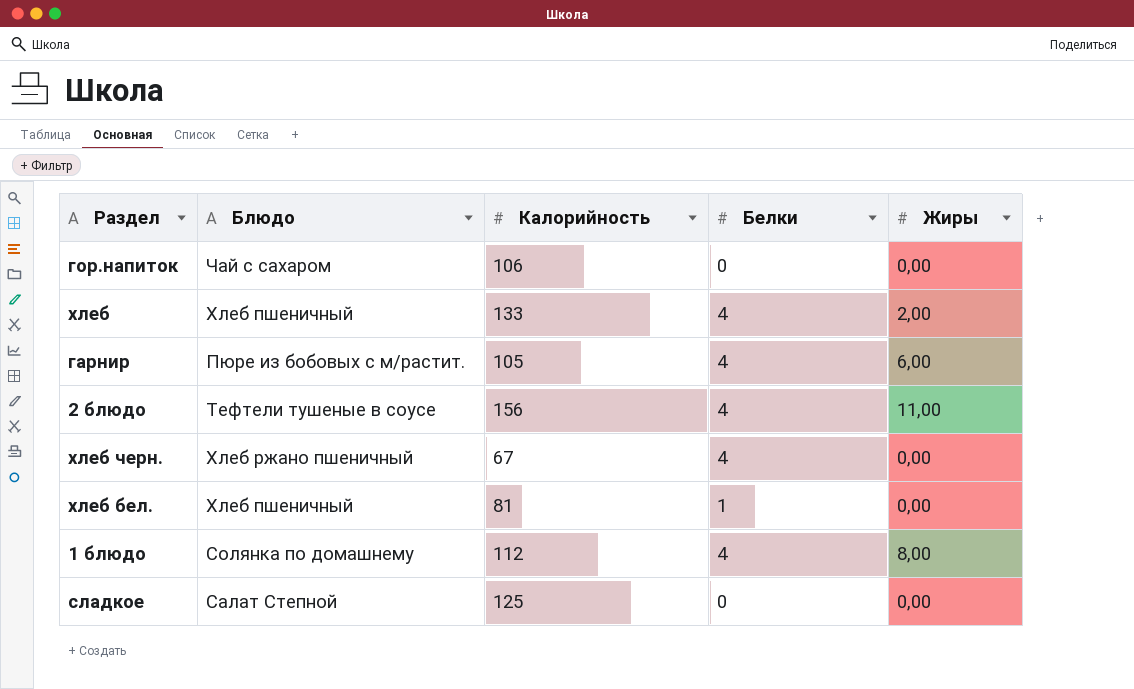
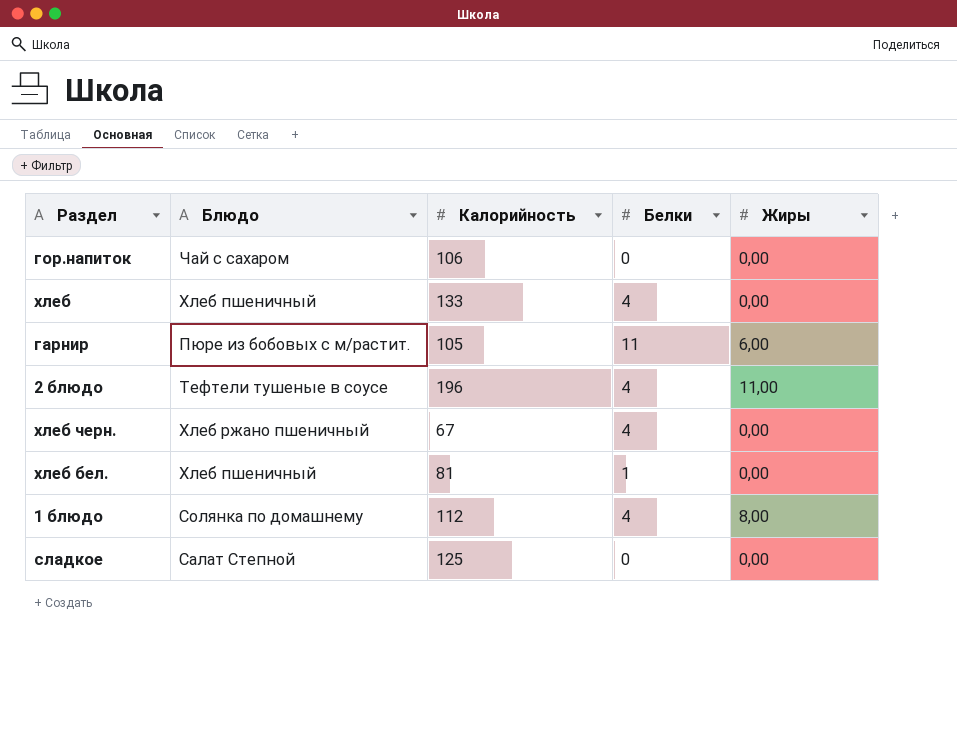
хлеб | Жиры: 2,00 -> 0,00
гарнир | Белки: 4 -> 11
2 блюдо | Калорийность: 156 -> 196

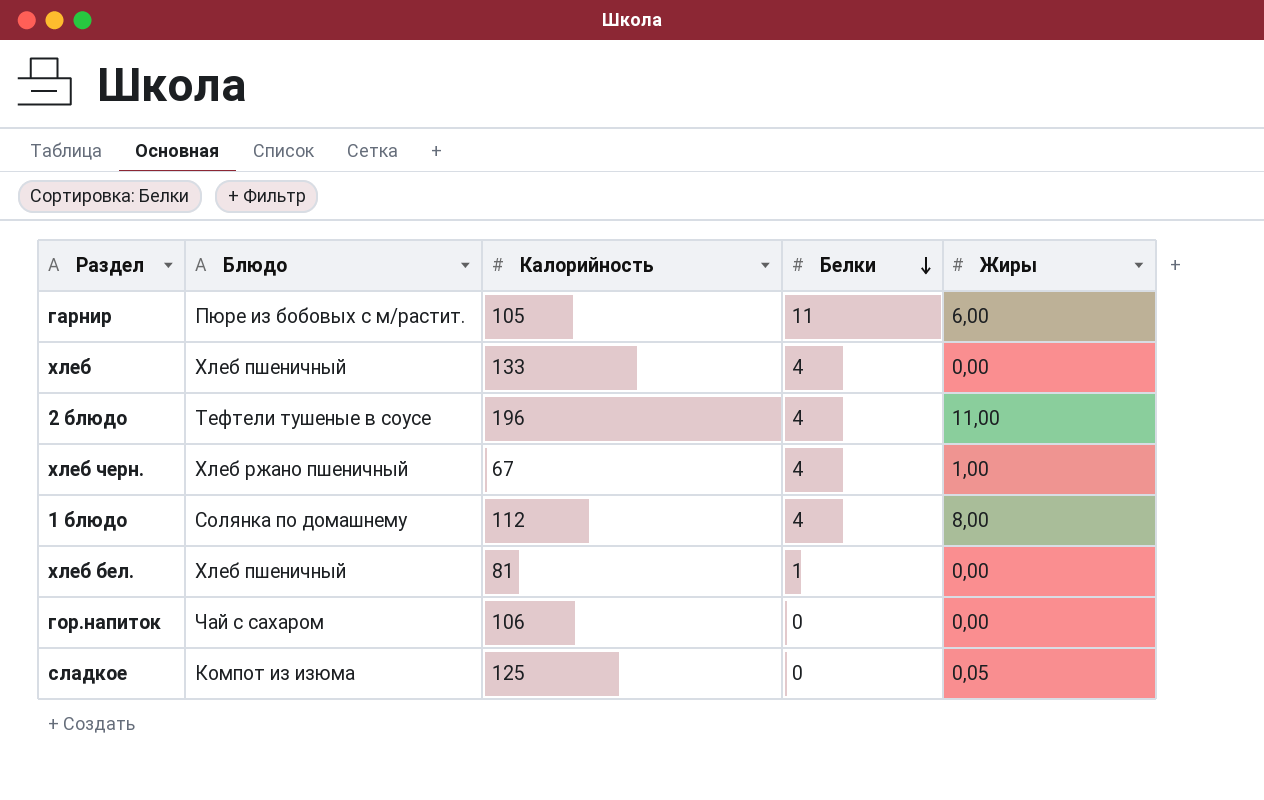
row order: none -> Белки descending
хлеб черн. | Жиры: 0,00 -> 1,00
сладкое | Блюдо: Салат Степной -> Компот из изюма
сладкое | Жиры: 0,00 -> 0,05

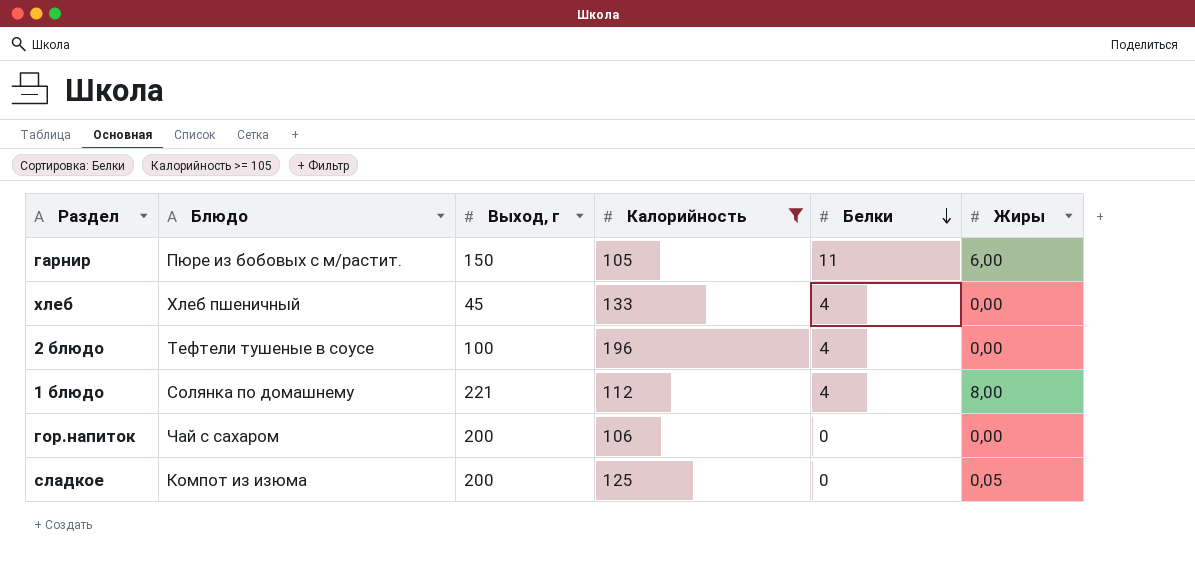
filter: none -> Калорийность >= 105
column Выход, г | position: none -> 3
2 блюдо | Жиры: 11,00 -> 0,00

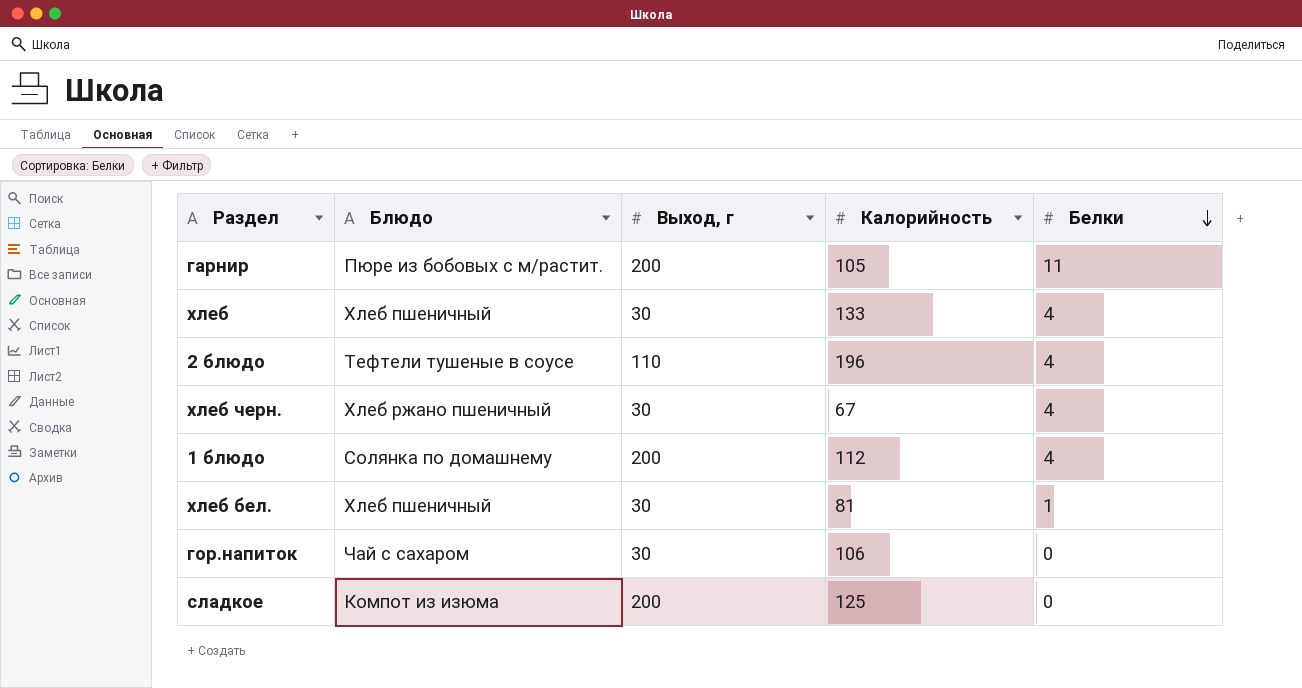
filter: Калорийность >= 105 -> none
column Жиры | position: 6 -> none
гарнир | Выход, г: 150 -> 200
хлеб | Выход, г: 45 -> 30
2 блюдо | Выход, г: 100 -> 110
1 блюдо | Выход, г: 221 -> 200
гор.напиток | Выход, г: 200 -> 30

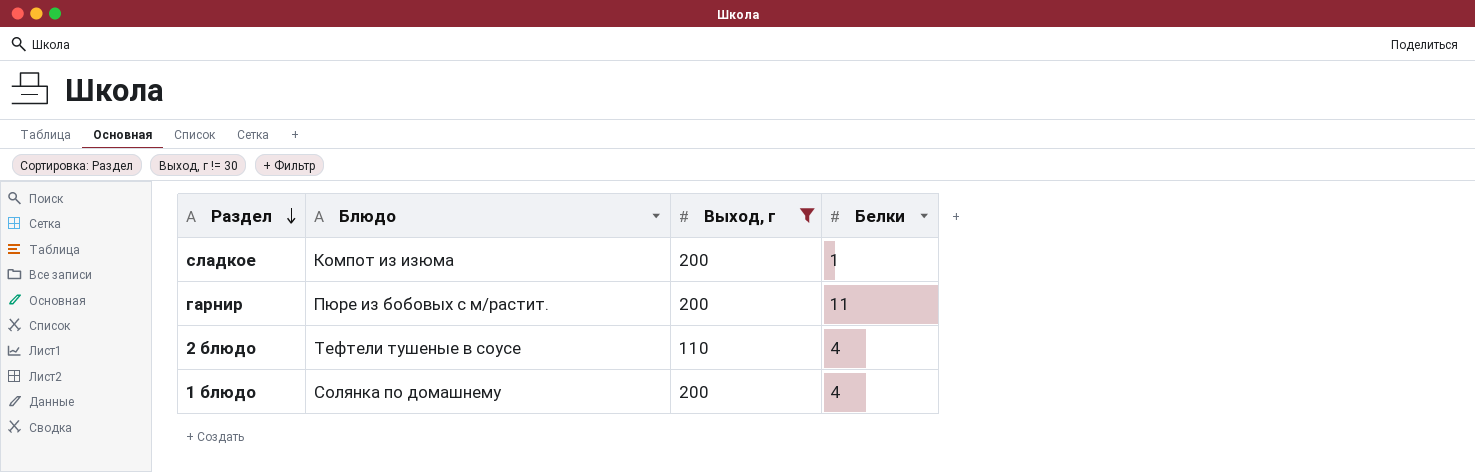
filter: none -> Выход, г != 30
row order: Белки descending -> Раздел descending
column Калорийность | position: 4 -> none
сладкое | Белки: 0 -> 1

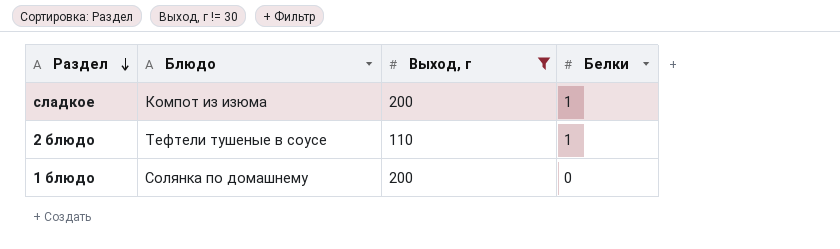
row гарнир: Пюре из бобовых с м/растит. | 200 | 11 -> none
2 блюдо | Белки: 4 -> 1
1 блюдо | Белки: 4 -> 0

